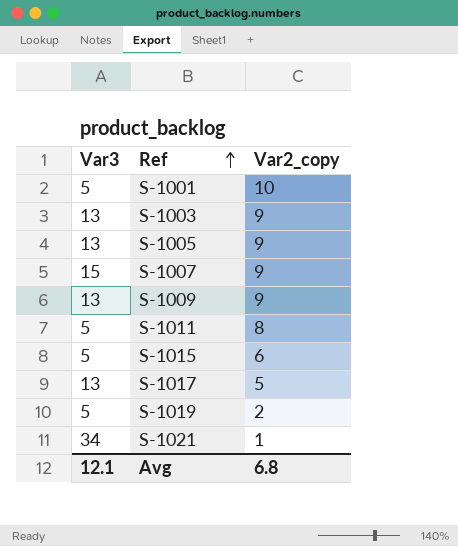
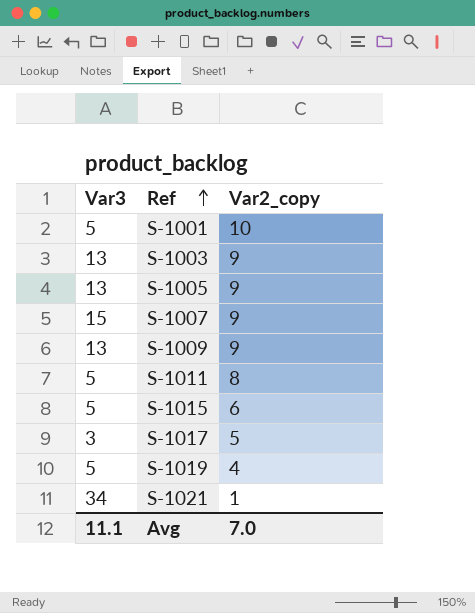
S-1017 | Var3: 13 -> 3
S-1019 | Var2_copy: 2 -> 4
Avg | Var3: 12.1 -> 11.1
Avg | Var2_copy: 6.8 -> 7.0

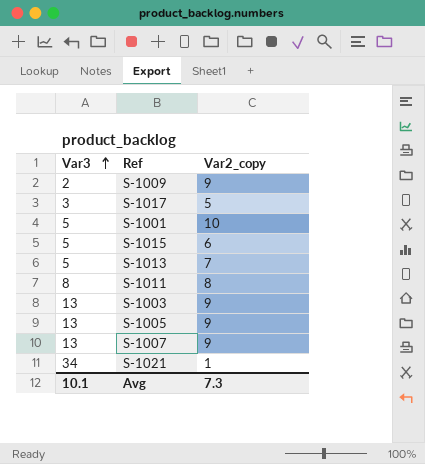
row order: Ref ascending -> Var3 ascending
row S-1019: 5 | 4 -> none
S-1009 | Var3: 13 -> 2
row S-1013: none -> 5 | 7
S-1011 | Var3: 5 -> 8
S-1007 | Var3: 15 -> 13
Avg | Var3: 11.1 -> 10.1
Avg | Var2_copy: 7.0 -> 7.3

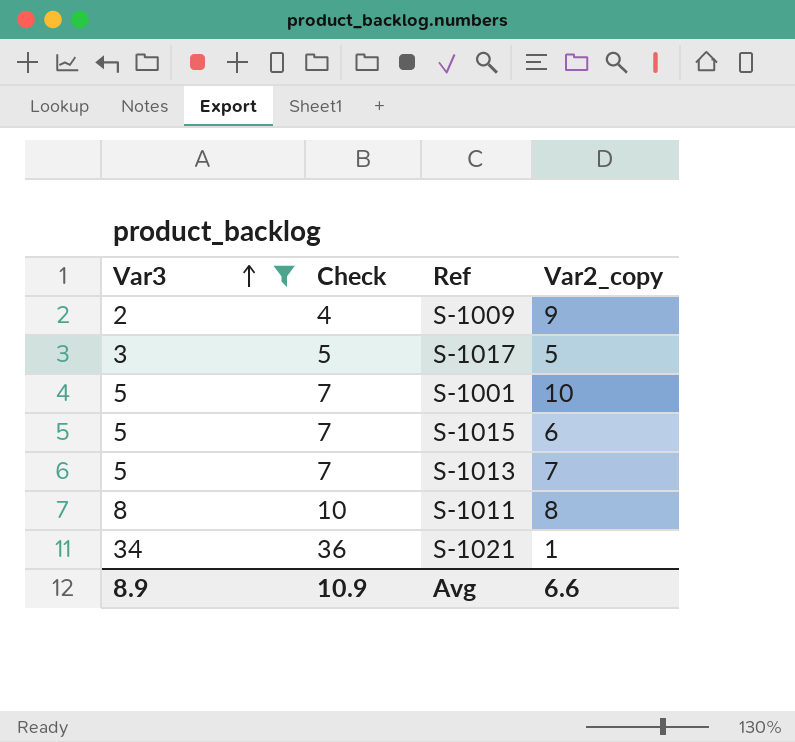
filter: none -> Var3 != 13
column Check | formula: none -> [Var3] + 2
Avg | Var3: 10.1 -> 8.9
Avg | Var2_copy: 7.3 -> 6.6

